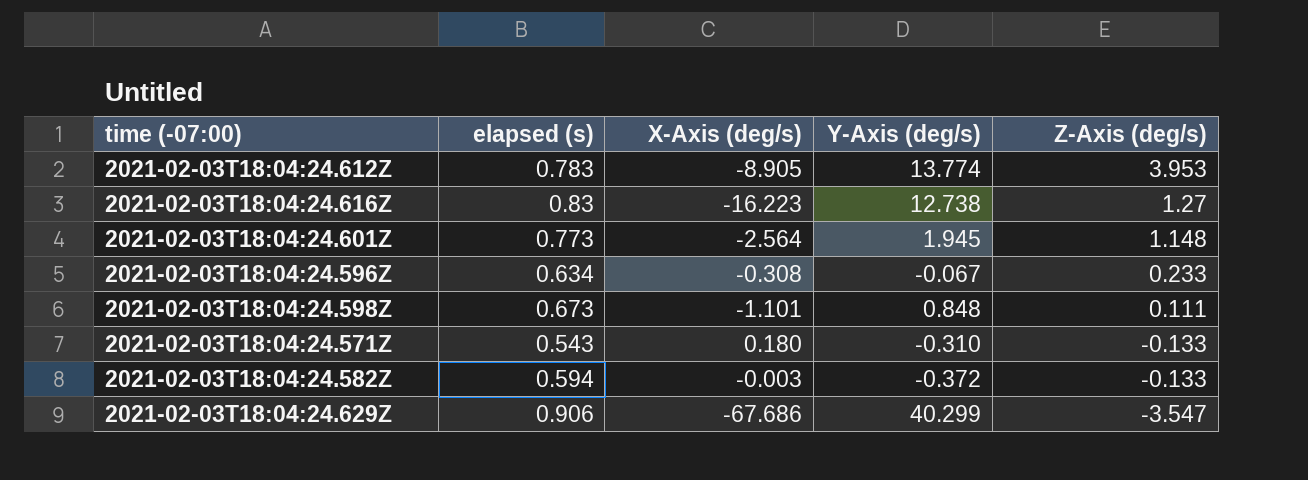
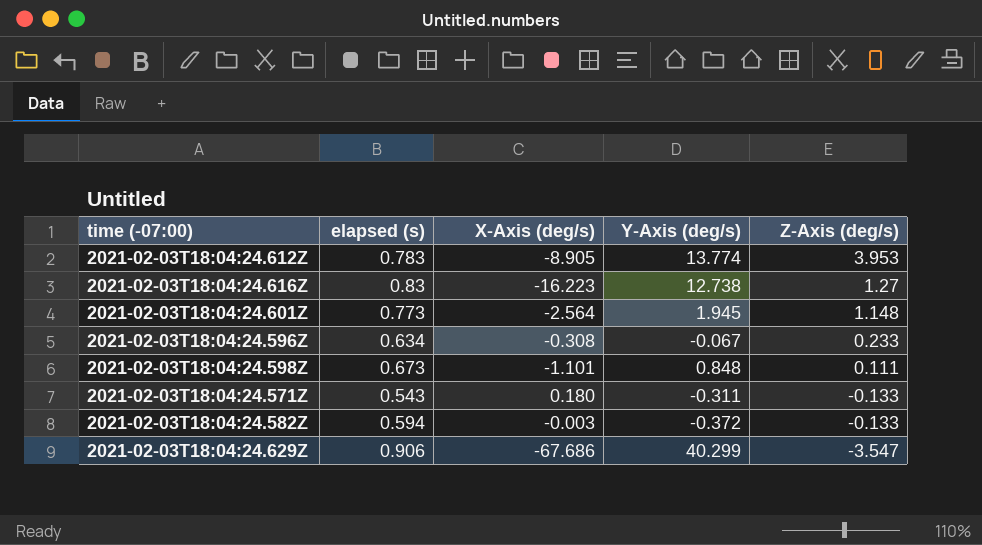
2021-02-03T18:04:24.571Z | Y-Axis (deg/s): -0.310 -> -0.311

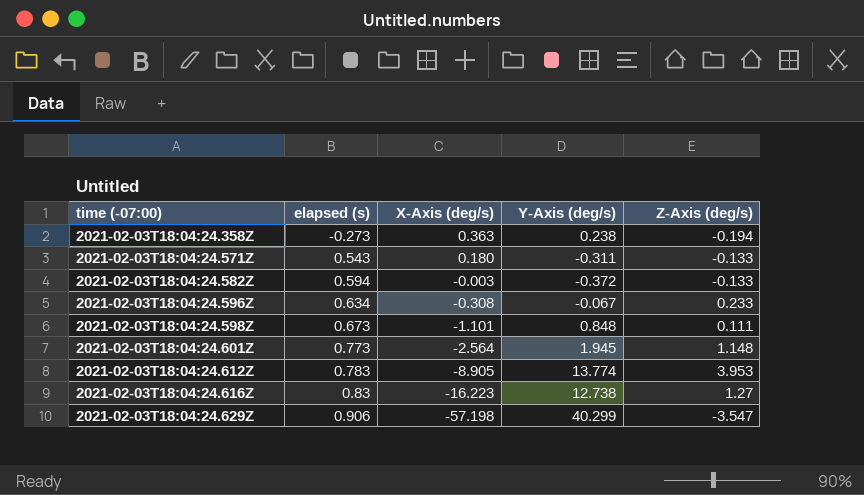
row order: Z-Axis (deg/s) descending -> time (-07:00) ascending
row 2021-02-03T18:04:24.358Z: none -> -0.273 | 0.363 | 0.238 | -0.194
2021-02-03T18:04:24.629Z | X-Axis (deg/s): -67.686 -> -57.198

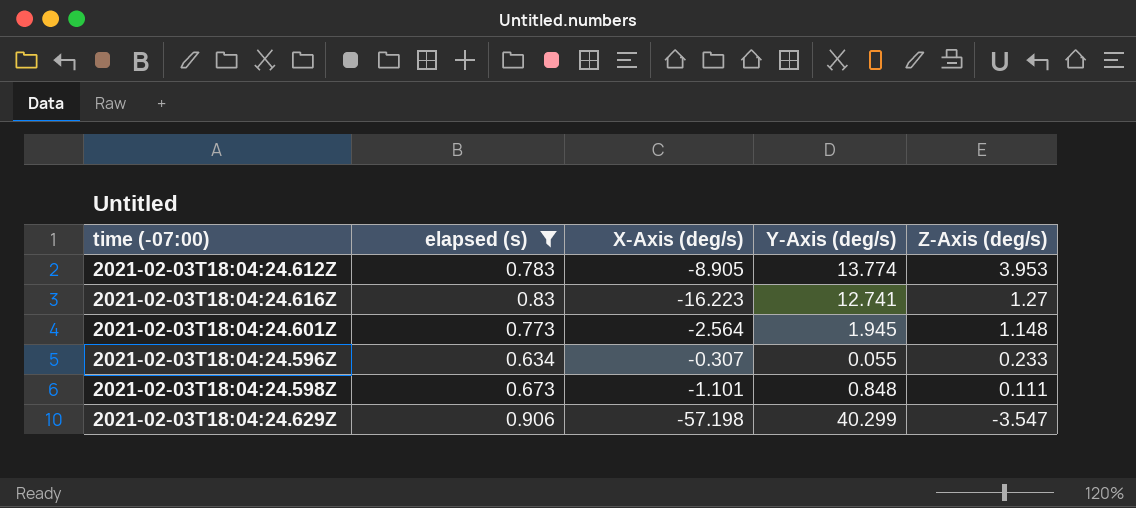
filter: none -> elapsed (s) >= 0.634
row order: time (-07:00) ascending -> Z-Axis (deg/s) descending
2021-02-03T18:04:24.616Z | Y-Axis (deg/s): 12.738 -> 12.741
2021-02-03T18:04:24.596Z | X-Axis (deg/s): -0.308 -> -0.307
2021-02-03T18:04:24.596Z | Y-Axis (deg/s): -0.067 -> 0.055

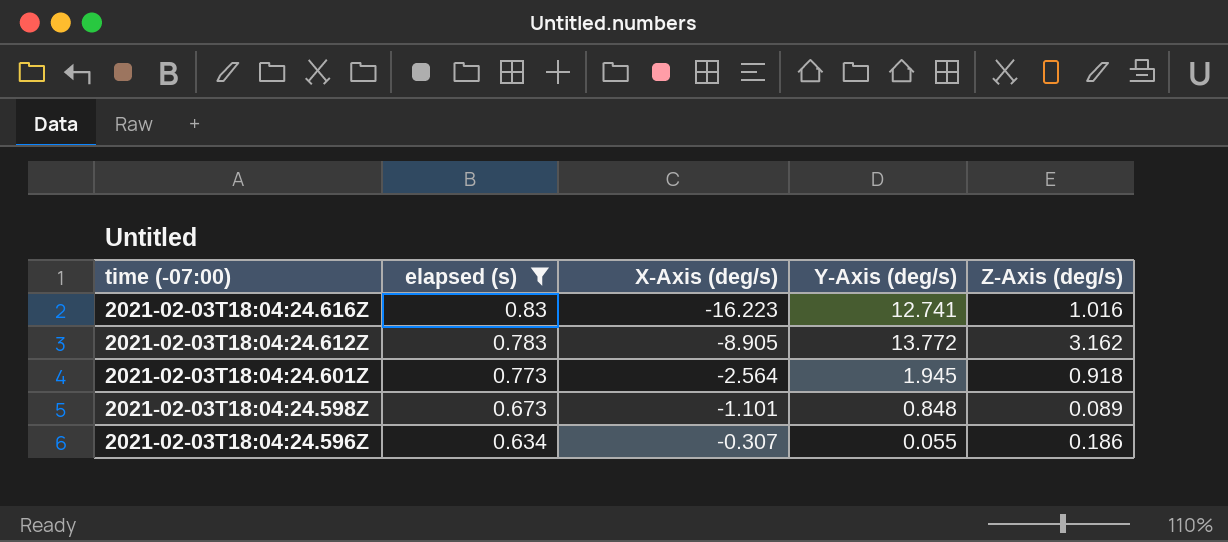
row order: Z-Axis (deg/s) descending -> time (-07:00) descending
row 2021-02-03T18:04:24.629Z: 0.906 | -57.198 | 40.299 | -3.547 -> none
2021-02-03T18:04:24.616Z | Z-Axis (deg/s): 1.27 -> 1.016
2021-02-03T18:04:24.612Z | Y-Axis (deg/s): 13.774 -> 13.772
2021-02-03T18:04:24.612Z | Z-Axis (deg/s): 3.953 -> 3.162
2021-02-03T18:04:24.601Z | Z-Axis (deg/s): 1.148 -> 0.918
2021-02-03T18:04:24.598Z | Z-Axis (deg/s): 0.111 -> 0.089
2021-02-03T18:04:24.596Z | Z-Axis (deg/s): 0.233 -> 0.186

